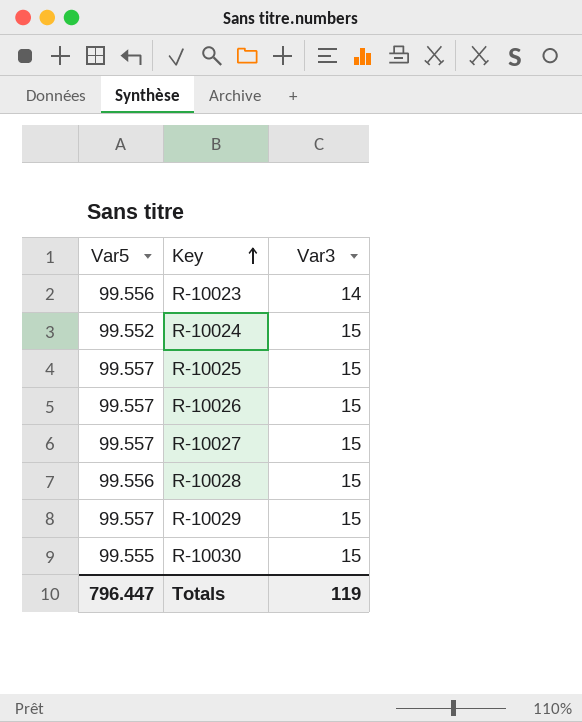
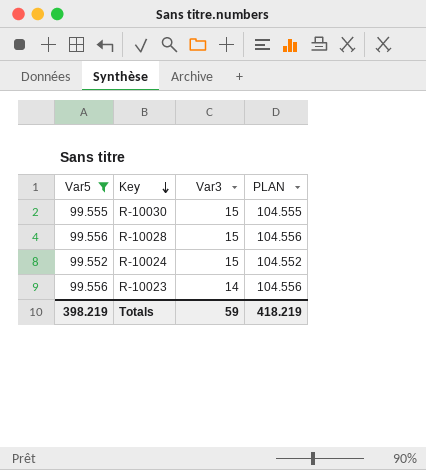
filter: none -> Var5 != 99.557
row order: Key ascending -> Key descending
column PLAN | formula: none -> [Var5] + 5
Totals | Var5: 796.447 -> 398.219
Totals | Var3: 119 -> 59

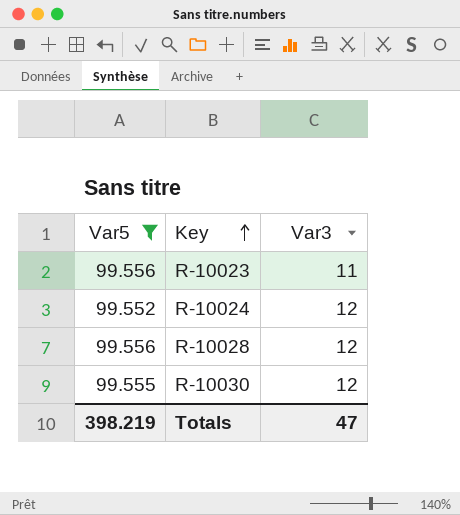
row order: Key descending -> Key ascending
column PLAN | formula: [Var5] + 5 -> none
R-10023 | Var3: 14 -> 11
R-10024 | Var3: 15 -> 12
R-10028 | Var3: 15 -> 12
R-10030 | Var3: 15 -> 12
Totals | Var3: 59 -> 47

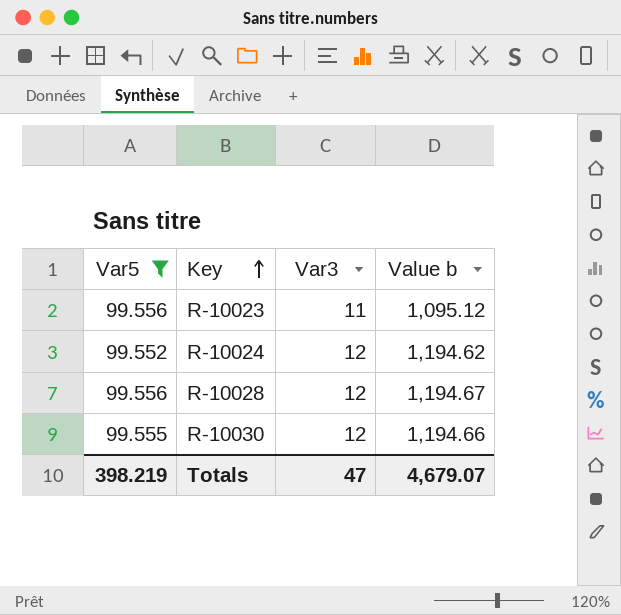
column Value b | formula: none -> [Var5] * [Var3]

